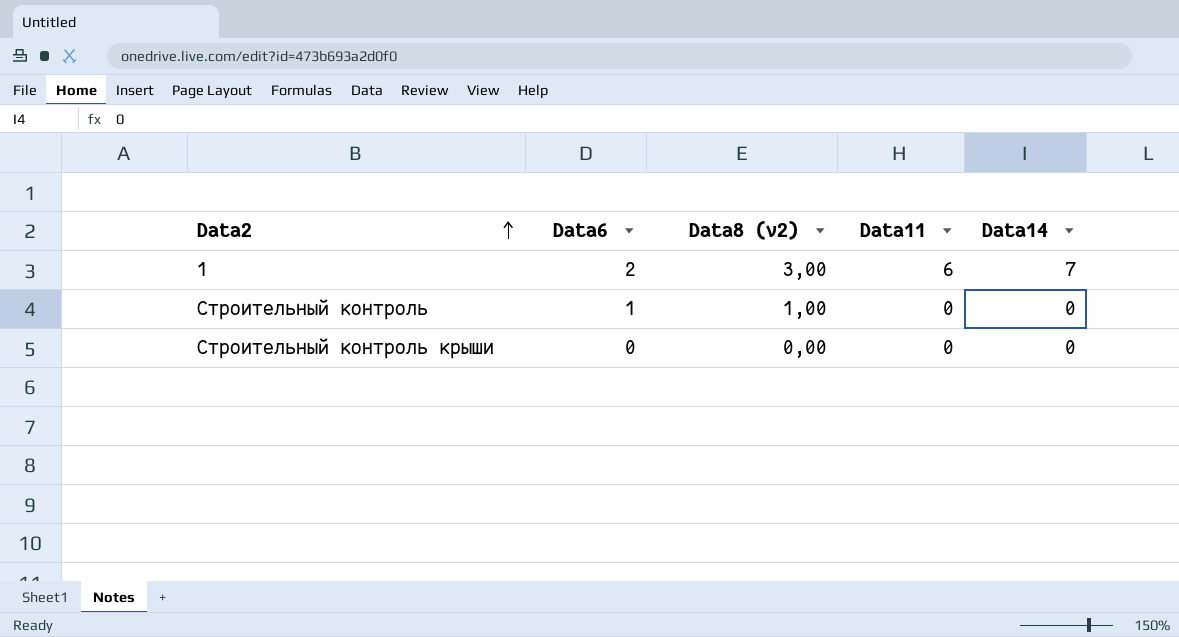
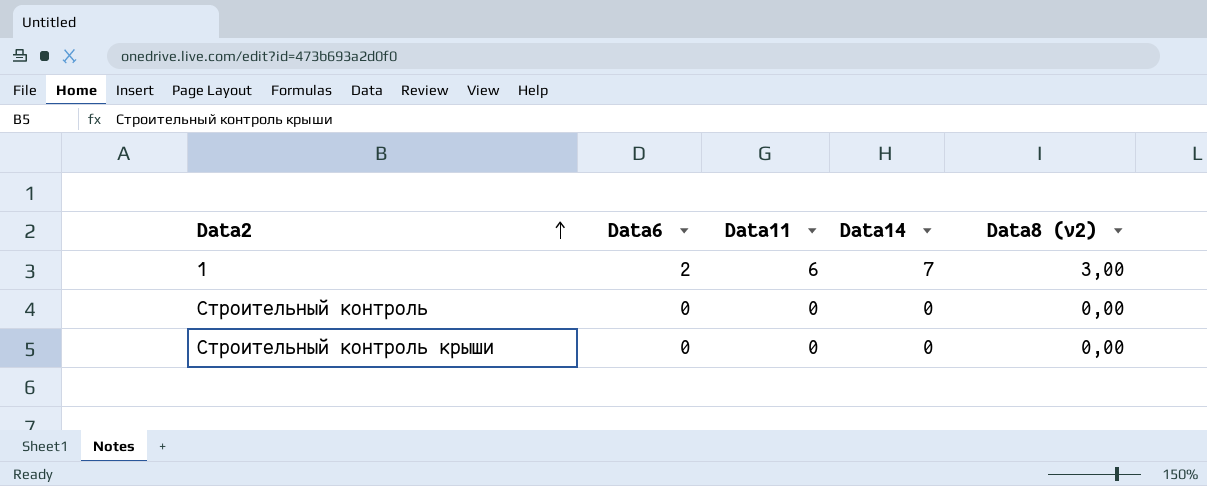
column Data8 (v2) | position: 3 -> 5
Строительный контроль | Data6: 1 -> 0
Строительный контроль | Data8 (v2): 1,00 -> 0,00

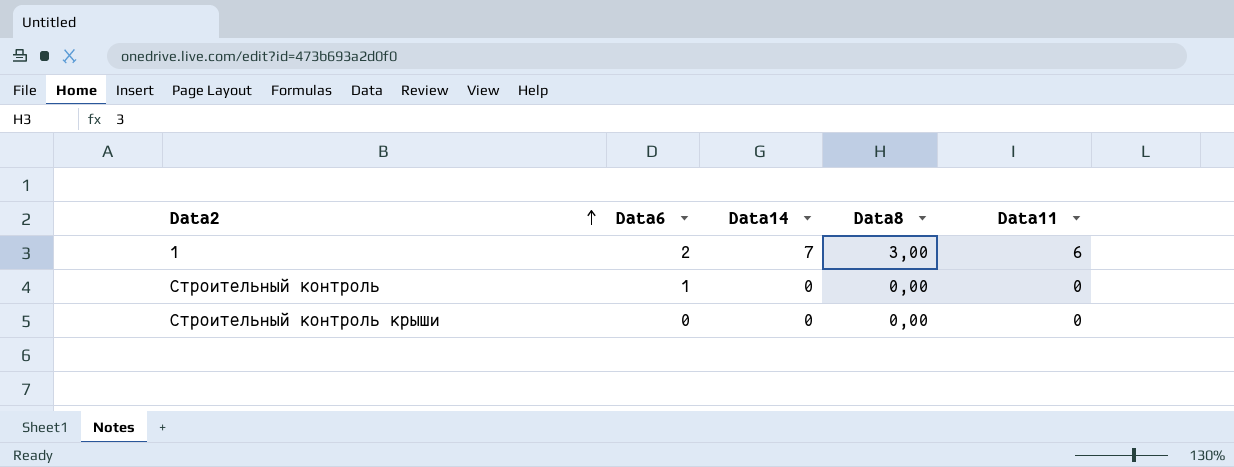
column name: Data8 (v2) -> Data8
column Data11 | position: 3 -> 5
Строительный контроль | Data6: 0 -> 1

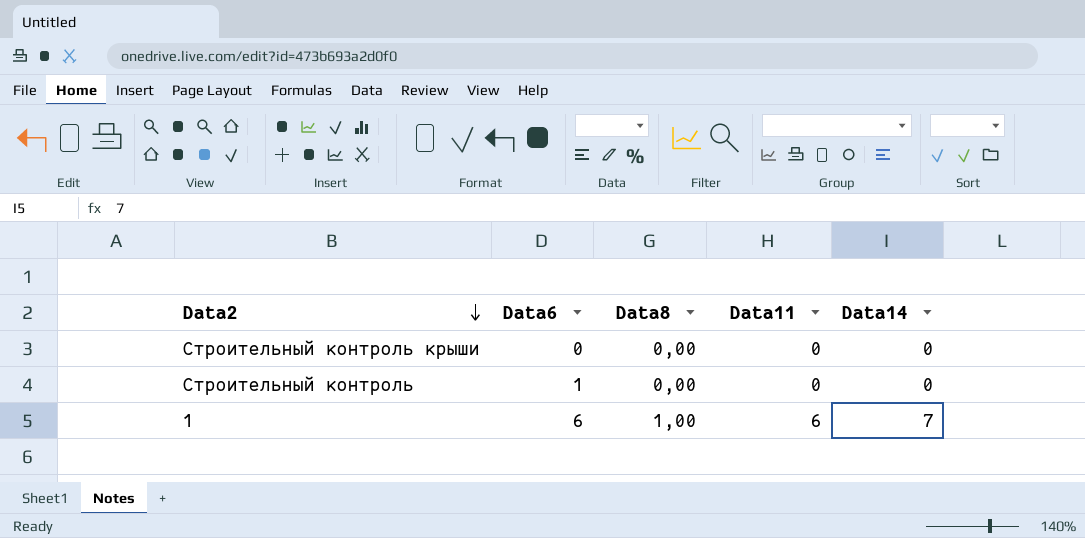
row order: Data2 ascending -> Data2 descending
column Data14 | position: 3 -> 5
1 | Data6: 2 -> 6
1 | Data8: 3,00 -> 1,00

